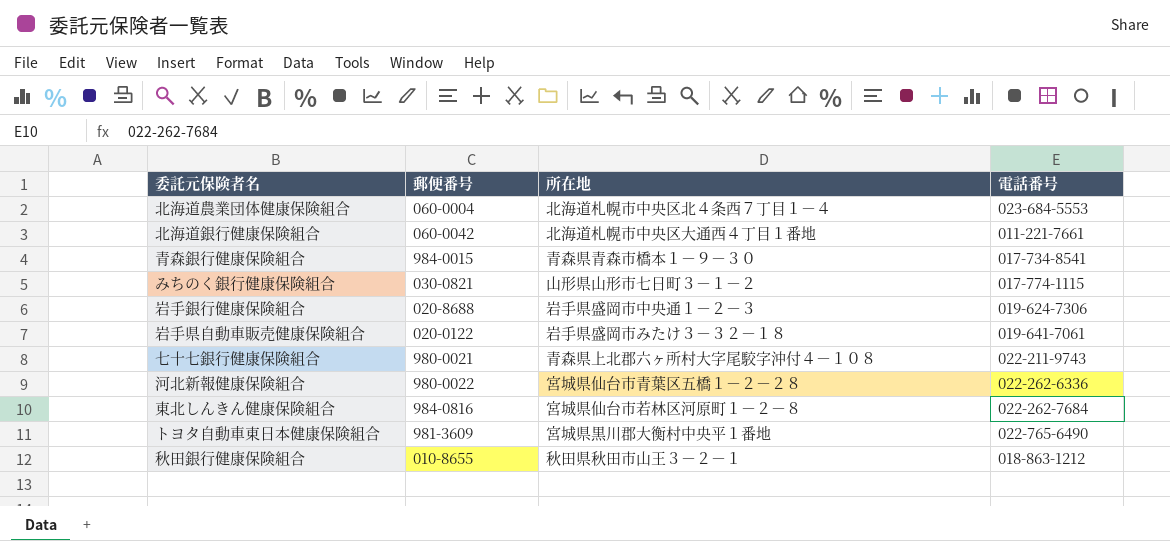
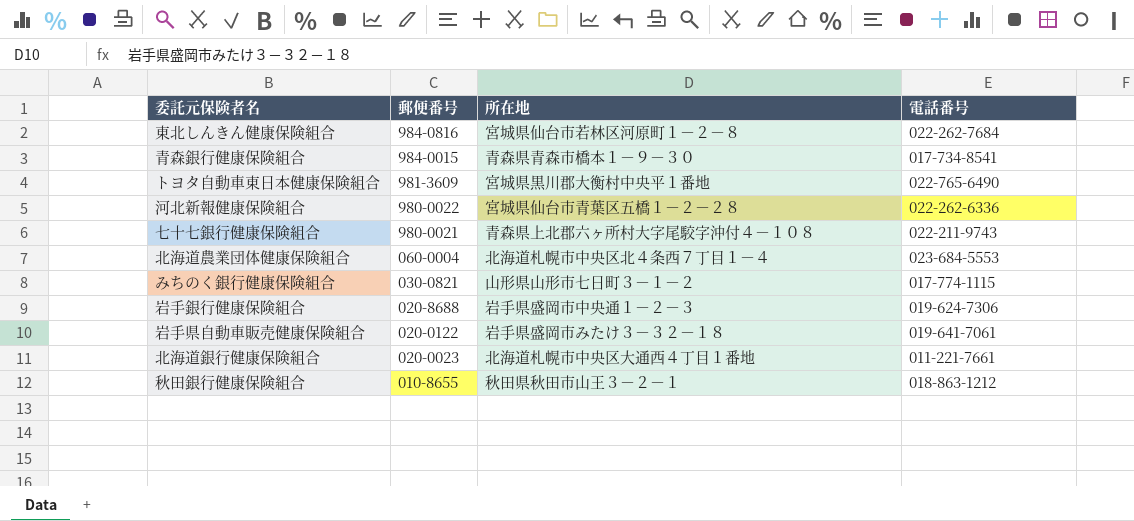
row order: none -> 郵便番号 descending
北海道銀行健康保険組合 | 郵便番号: 060-0042 -> 020-0023

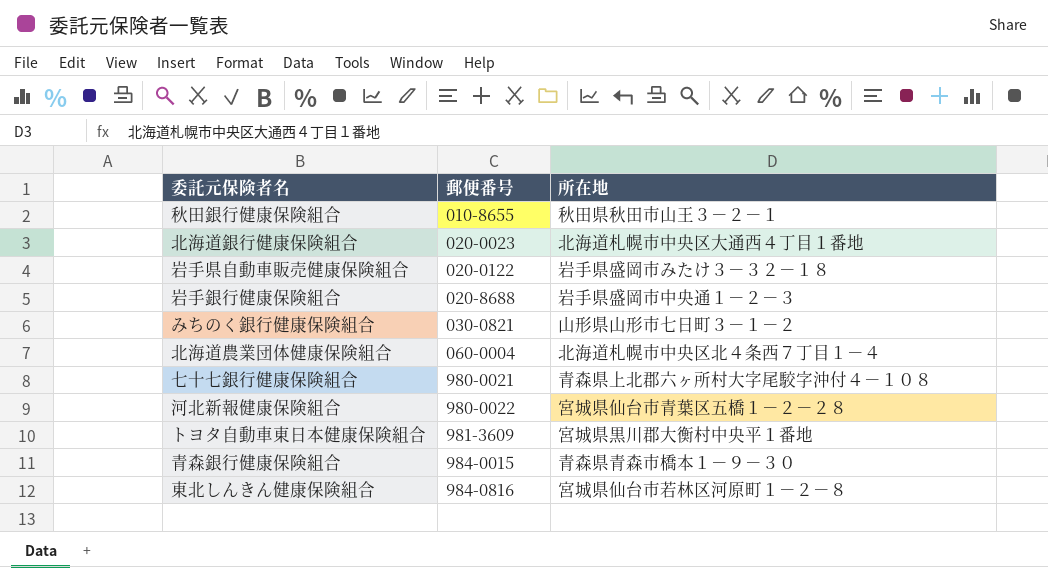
row order: 郵便番号 descending -> 郵便番号 ascending
column 電話番号 | position: 4 -> none

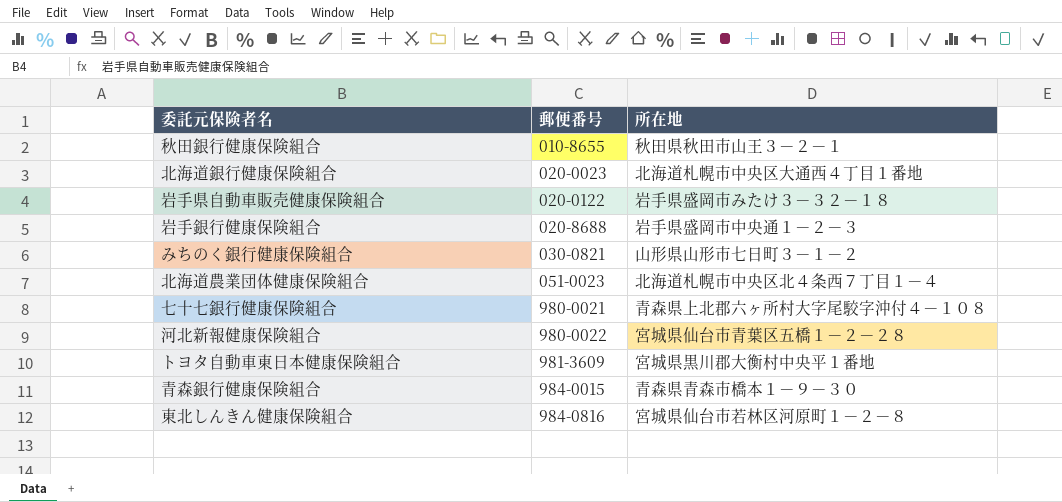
北海道農業団体健康保険組合 | 郵便番号: 060-0004 -> 051-0023

